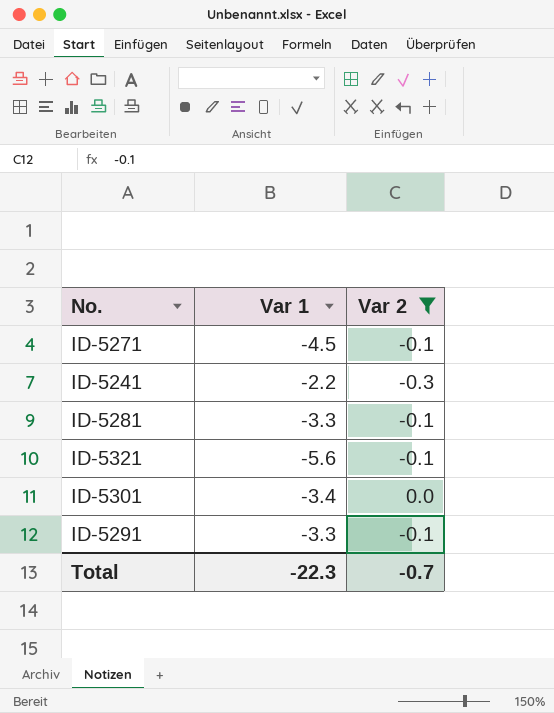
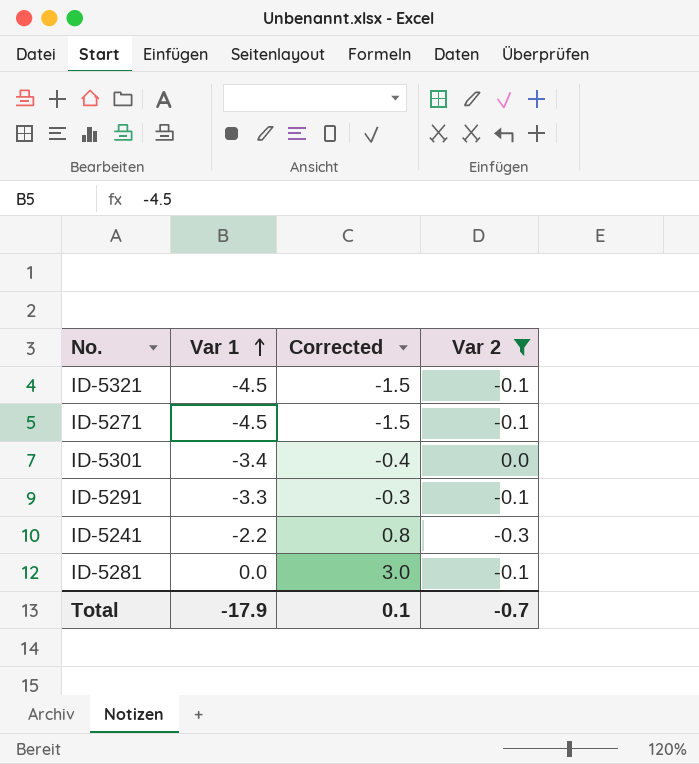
row order: none -> Var 1 ascending
column Corrected | formula: none -> [Var 1] + 3
ID-5321 | Var 1: -5.6 -> -4.5
ID-5281 | Var 1: -3.3 -> 0.0
Total | Var 1: -22.3 -> -17.9

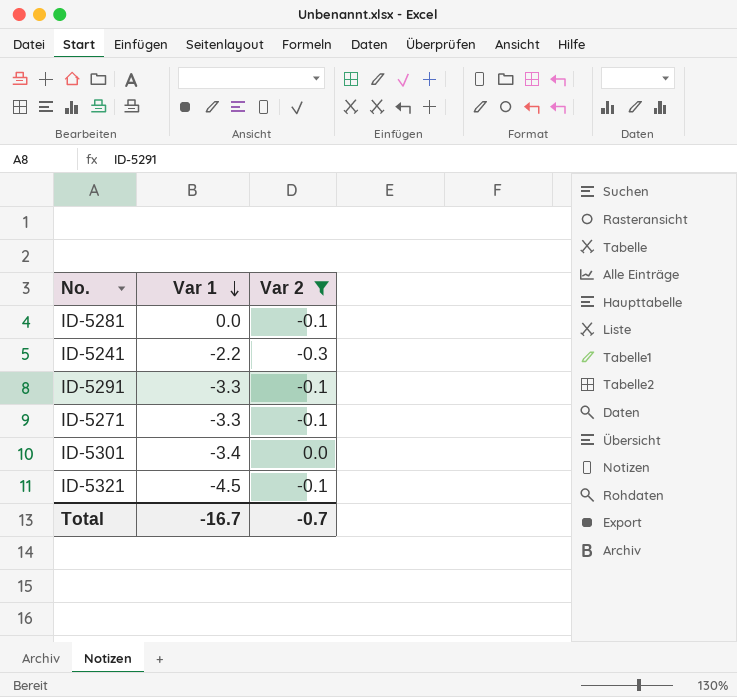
row order: Var 1 ascending -> Var 1 descending
column Corrected | formula: [Var 1] + 3 -> none
ID-5271 | Var 1: -4.5 -> -3.3
Total | Var 1: -17.9 -> -16.7

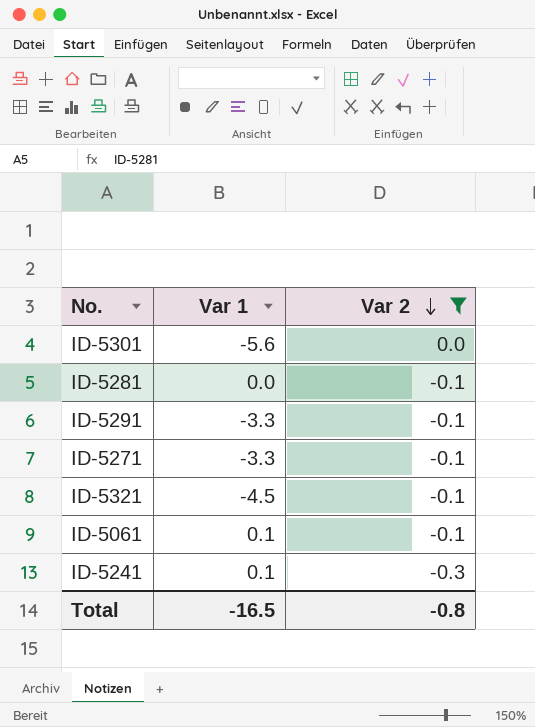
row order: Var 1 descending -> Var 2 descending
ID-5301 | Var 1: -3.4 -> -5.6
row ID-5061: none -> 0.1 | -0.1
ID-5241 | Var 1: -2.2 -> 0.1
Total | Var 1: -16.7 -> -16.5
Total | Var 2: -0.7 -> -0.8

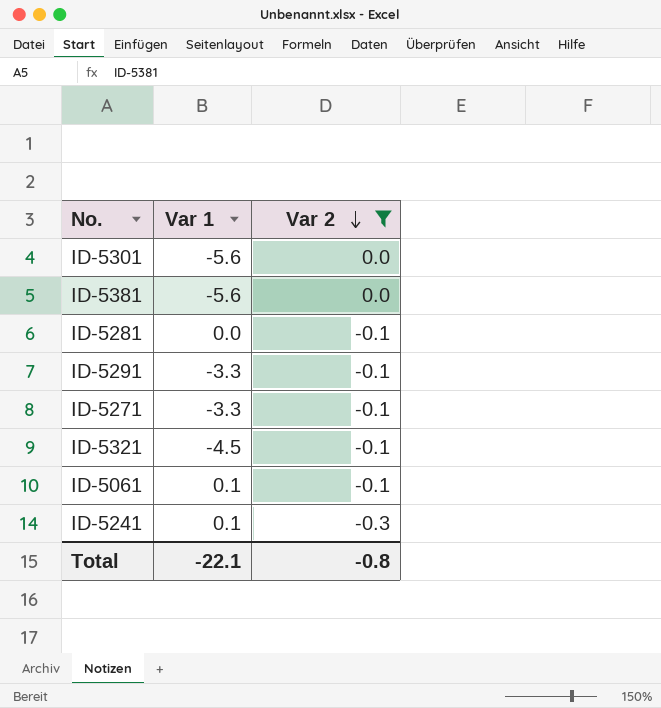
row ID-5381: none -> -5.6 | 0.0
Total | Var 1: -16.5 -> -22.1

